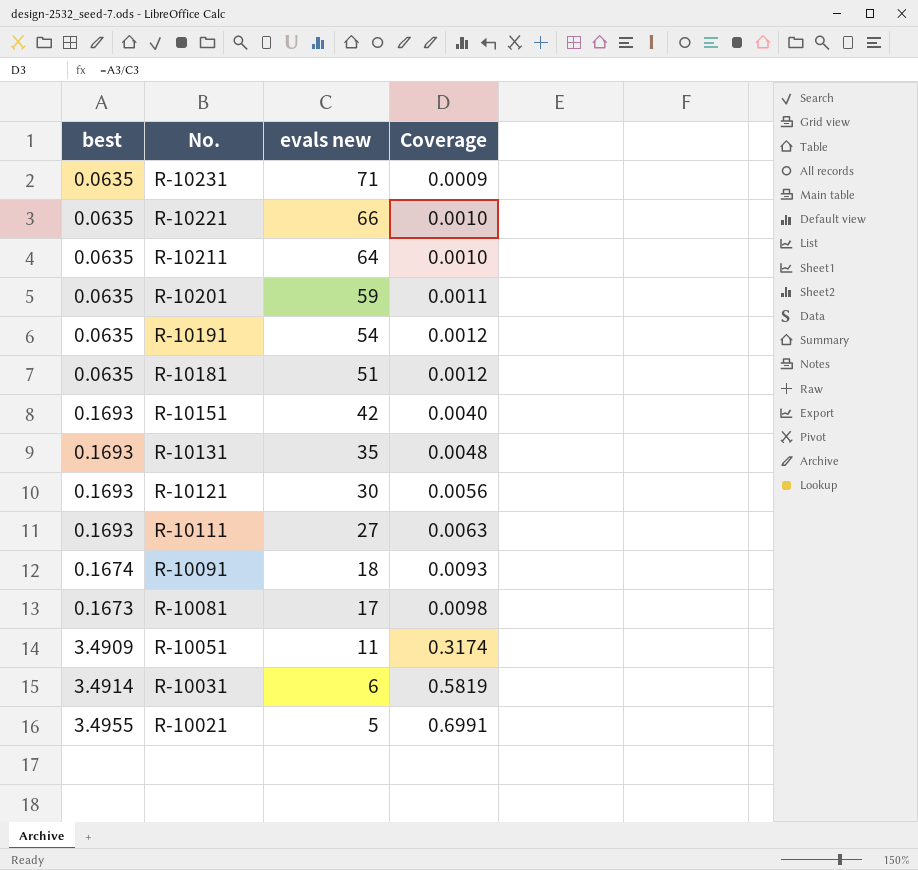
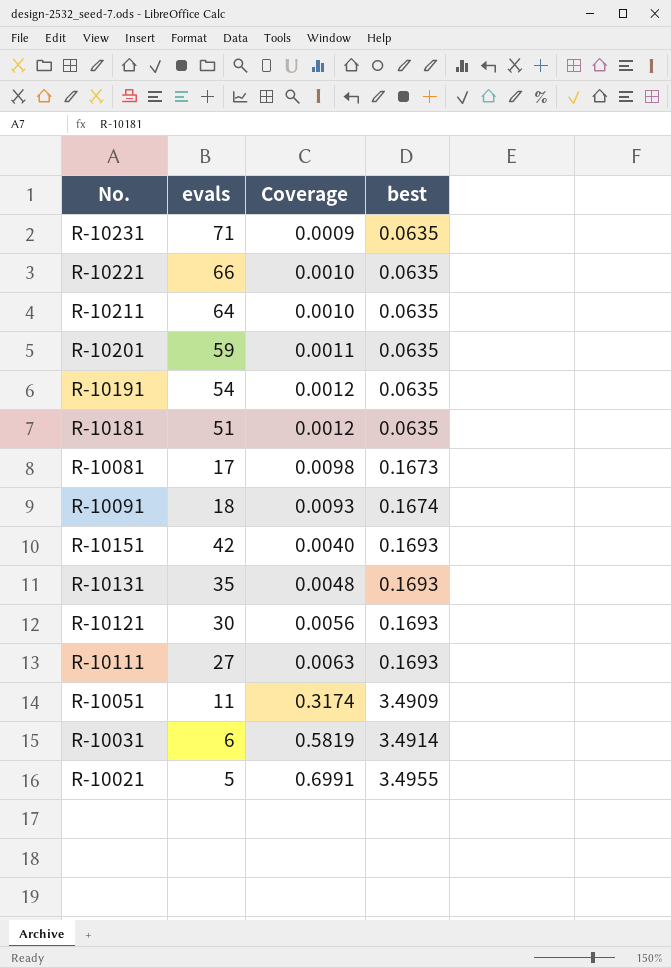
row order: No. descending -> best ascending
column name: evals new -> evals
column best | position: 1 -> 4

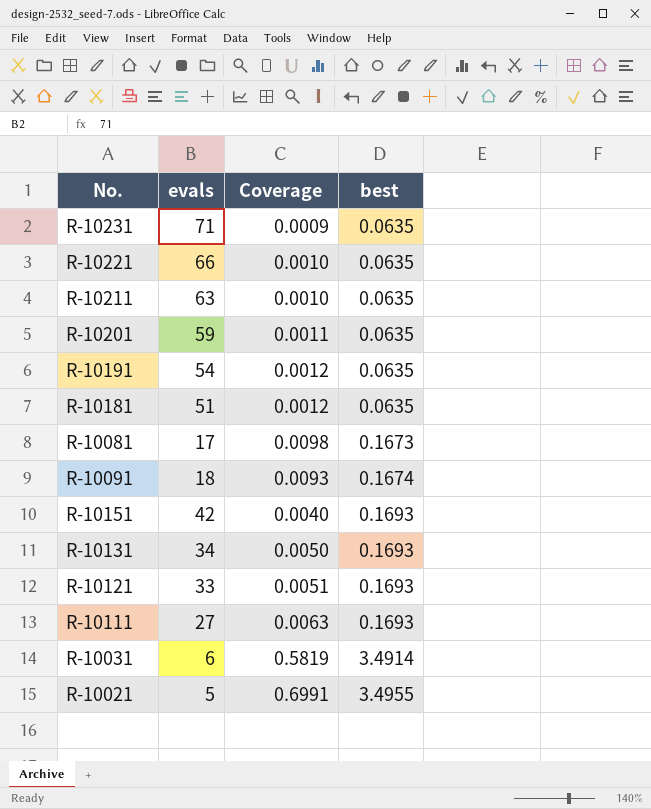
row R-10051: 11 | 0.3174 | 3.4909 -> none
R-10211 | evals: 64 -> 63
R-10131 | evals: 35 -> 34
R-10131 | Coverage: 0.0048 -> 0.0050
R-10121 | evals: 30 -> 33
R-10121 | Coverage: 0.0056 -> 0.0051

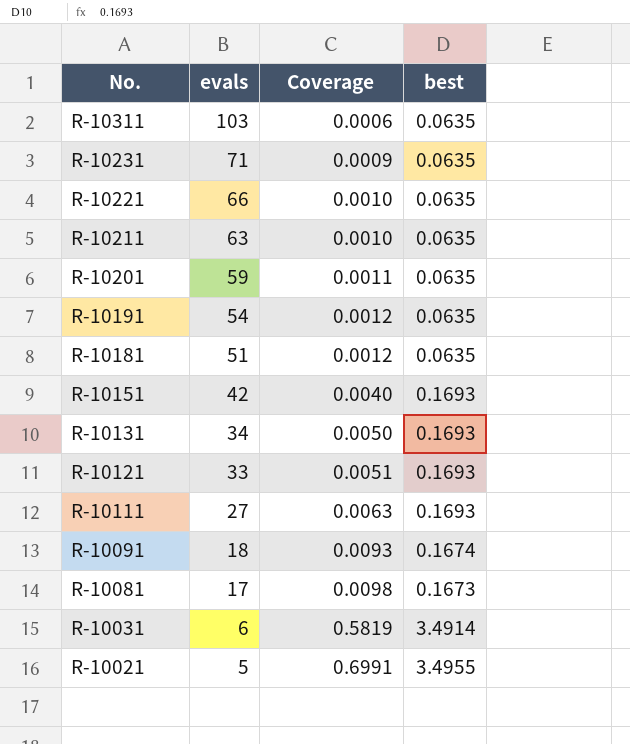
row order: best ascending -> No. descending
row R-10311: none -> 103 | 0.0006 | 0.0635

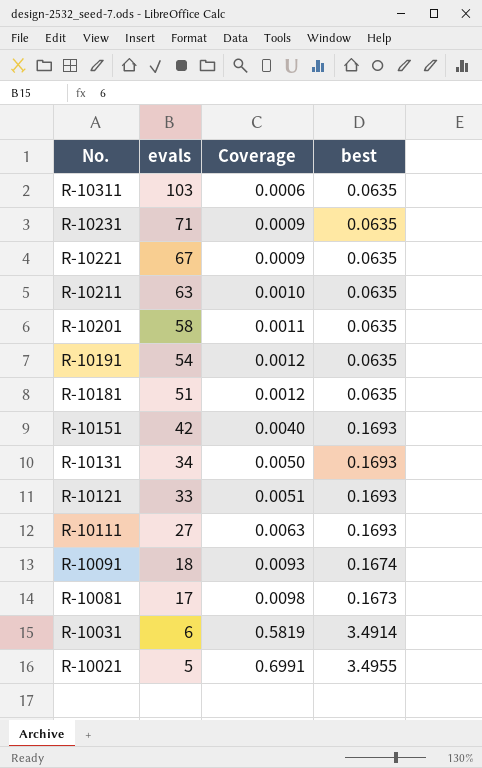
R-10221 | evals: 66 -> 67
R-10221 | Coverage: 0.0010 -> 0.0009
R-10201 | evals: 59 -> 58

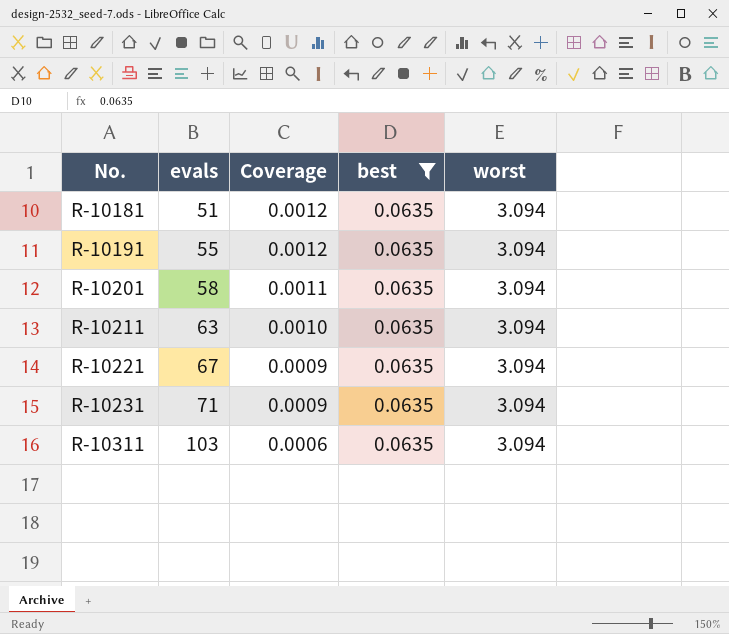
filter: none -> best = 0.0635
row order: No. descending -> No. ascending
column worst | position: none -> 5
R-10191 | evals: 54 -> 55

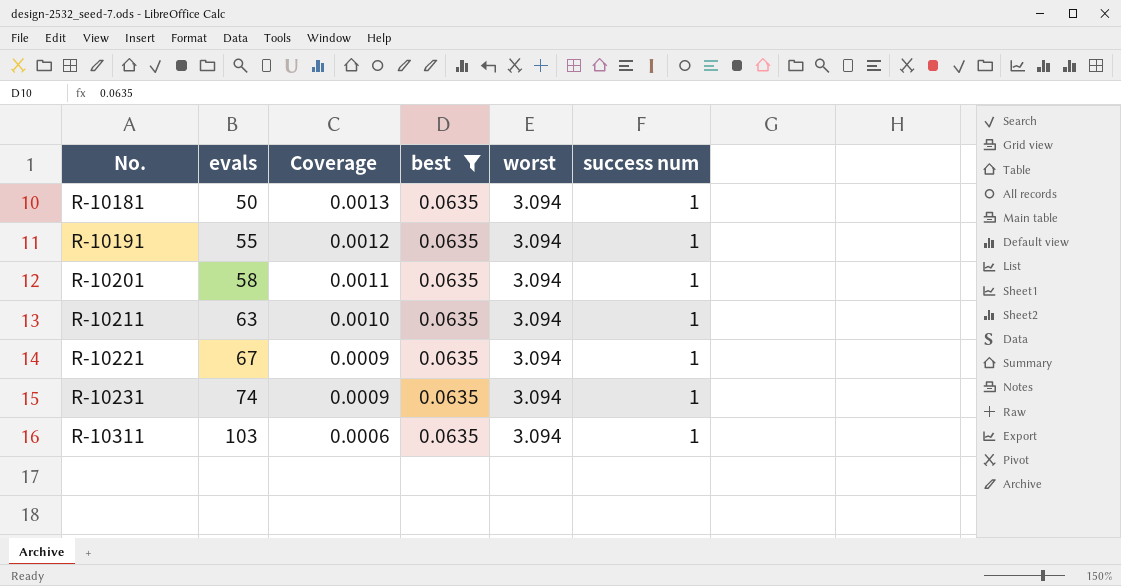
column success num | position: none -> 6
R-10181 | evals: 51 -> 50
R-10181 | Coverage: 0.0012 -> 0.0013
R-10231 | evals: 71 -> 74

